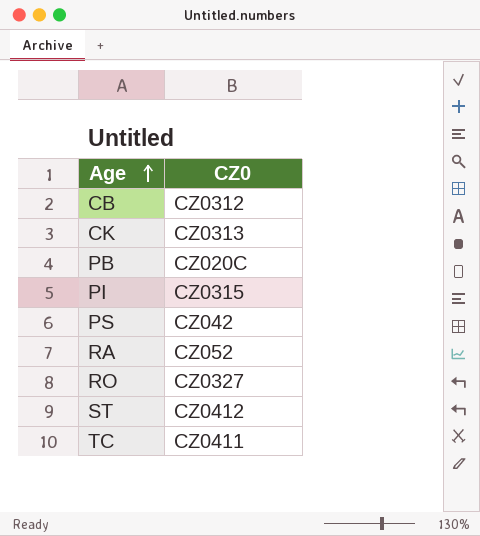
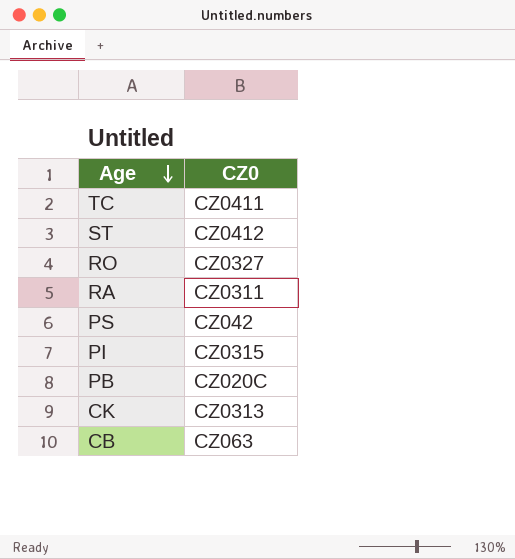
row order: Age ascending -> Age descending
RA | CZ0: CZ052 -> CZ0311
CB | CZ0: CZ0312 -> CZ063

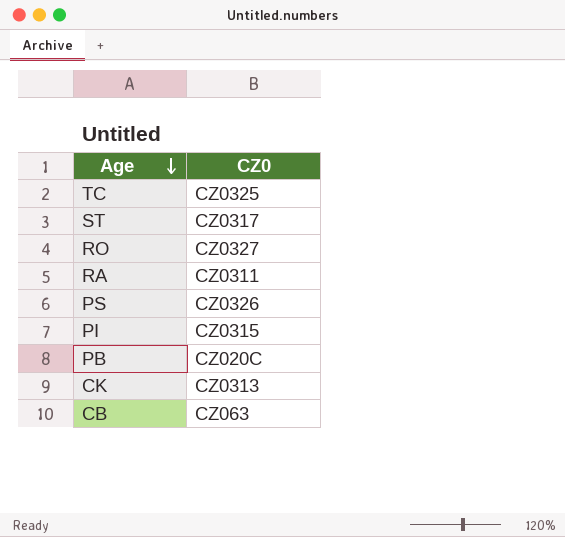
TC | CZ0: CZ0411 -> CZ0325
ST | CZ0: CZ0412 -> CZ0317
PS | CZ0: CZ042 -> CZ0326

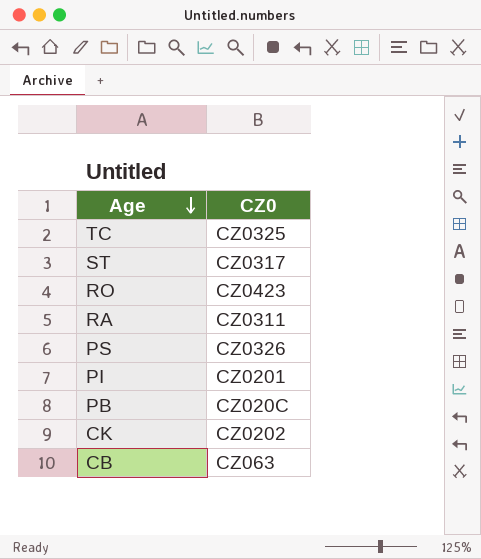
RO | CZ0: CZ0327 -> CZ0423
PI | CZ0: CZ0315 -> CZ0201
CK | CZ0: CZ0313 -> CZ0202

